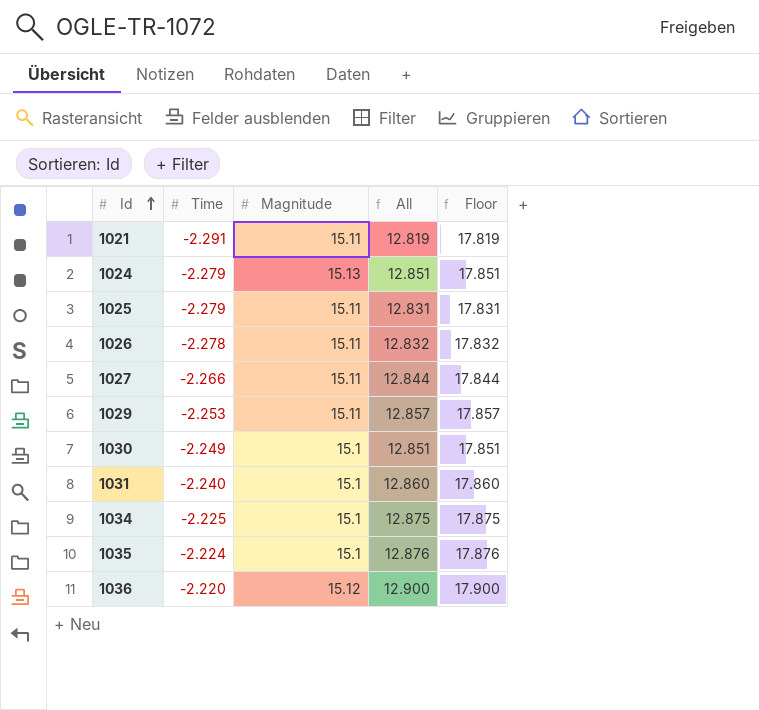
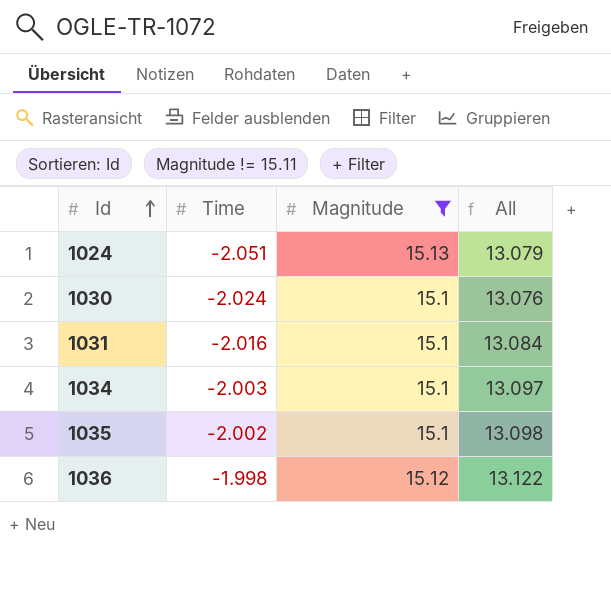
filter: none -> Magnitude != 15.11
column Floor | formula: [All] + 5 -> none
1024 | Time: -2.279 -> -2.051
1024 | All: 12.851 -> 13.079
1030 | Time: -2.249 -> -2.024
1030 | All: 12.851 -> 13.076
1031 | Time: -2.240 -> -2.016
1031 | All: 12.860 -> 13.084
1034 | Time: -2.225 -> -2.003
1034 | All: 12.875 -> 13.097
1035 | Time: -2.224 -> -2.002
1035 | All: 12.876 -> 13.098
1036 | Time: -2.220 -> -1.998
1036 | All: 12.900 -> 13.122

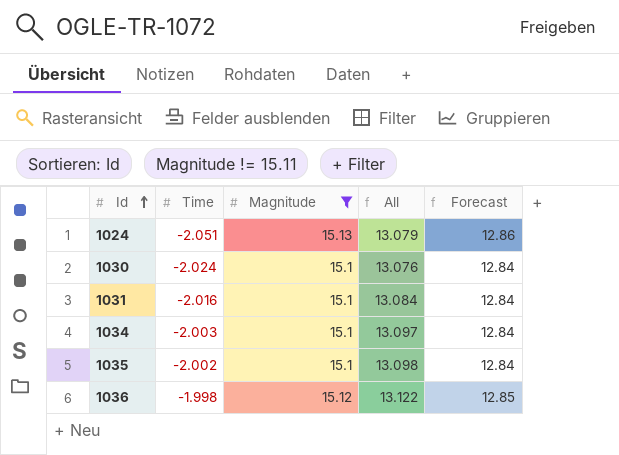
column Forecast | formula: none -> [Magnitude] * 0.85

